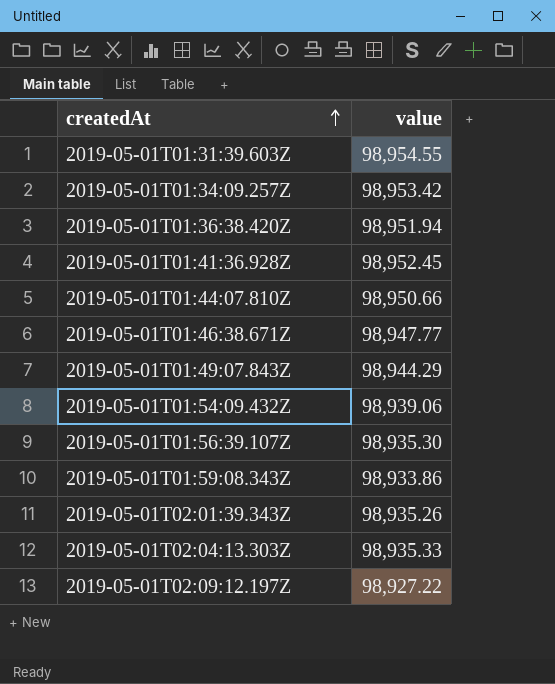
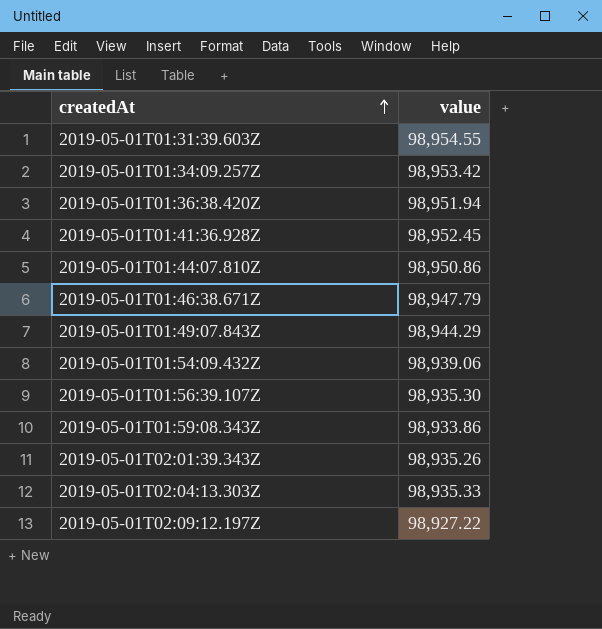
2019-05-01T01:44:07.810Z | value: 98,950.66 -> 98,950.86
2019-05-01T01:46:38.671Z | value: 98,947.77 -> 98,947.79

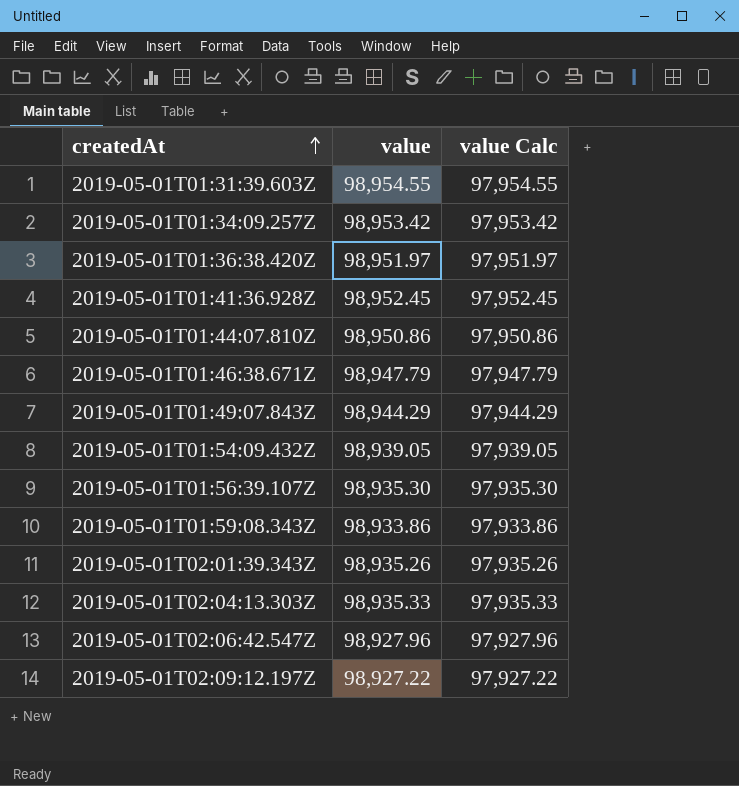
column value Calc | formula: none -> [value] - 1000
2019-05-01T01:36:38.420Z | value: 98,951.94 -> 98,951.97
2019-05-01T01:54:09.432Z | value: 98,939.06 -> 98,939.05
row 2019-05-01T02:06:42.547Z: none -> 98,927.96 | 97,927.96

